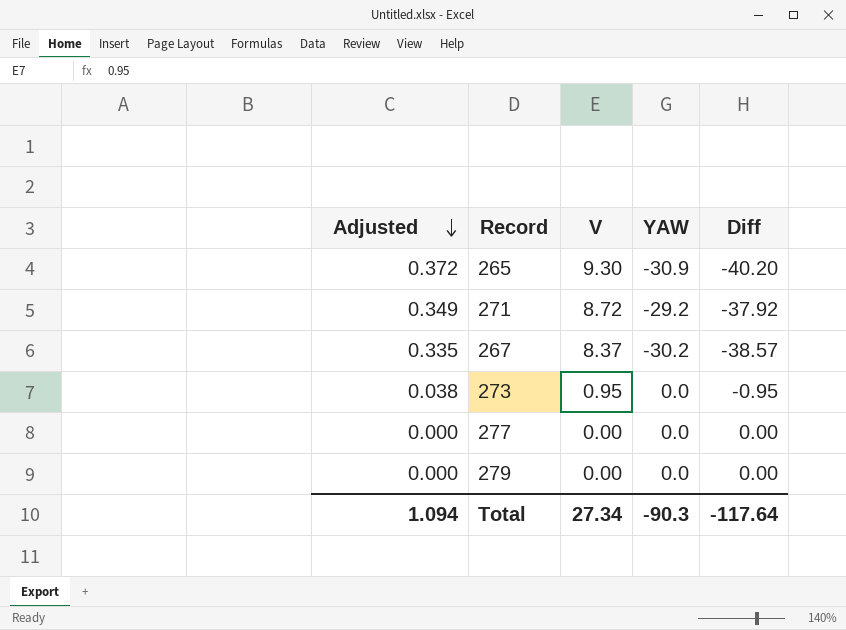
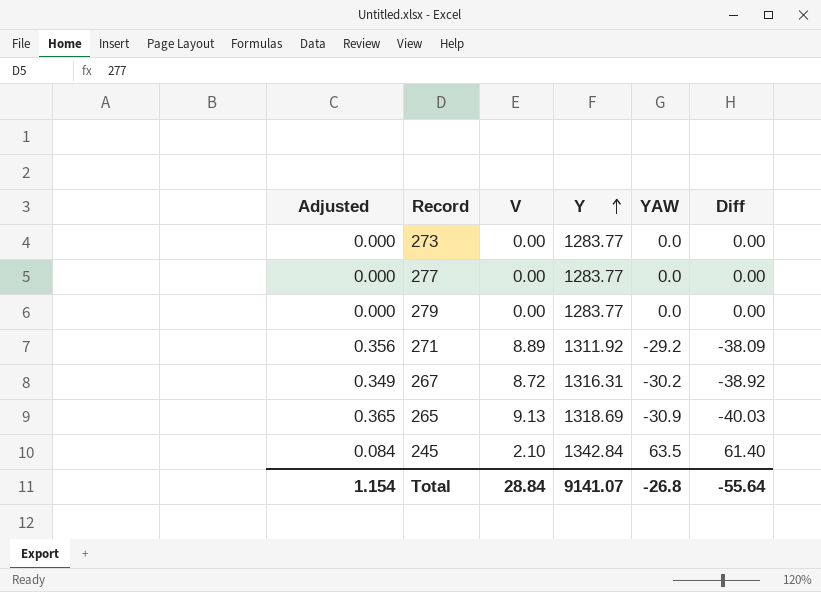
row order: Adjusted descending -> Y ascending
column Y | position: none -> 4
273 | Adjusted: 0.038 -> 0.000
273 | V: 0.95 -> 0.00
273 | Diff: -0.95 -> 0.00
271 | Adjusted: 0.349 -> 0.356
271 | V: 8.72 -> 8.89
271 | Diff: -37.92 -> -38.09
267 | Adjusted: 0.335 -> 0.349
267 | V: 8.37 -> 8.72
267 | Diff: -38.57 -> -38.92
265 | Adjusted: 0.372 -> 0.365
265 | V: 9.30 -> 9.13
265 | Diff: -40.20 -> -40.03
row 245: none -> 0.084 | 2.10 | 1342.84 | 63.5 | 61.40
Total | Adjusted: 1.094 -> 1.154
Total | V: 27.34 -> 28.84
Total | YAW: -90.3 -> -26.8
Total | Diff: -117.64 -> -55.64

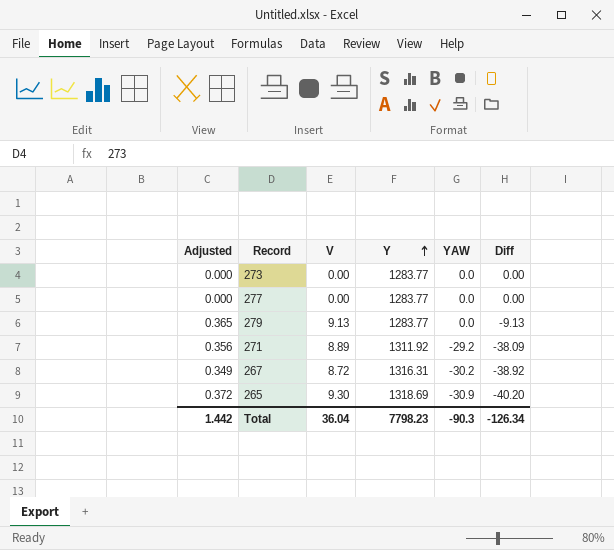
row 245: 0.084 | 2.10 | 1342.84 | 63.5 | 61.40 -> none
279 | Adjusted: 0.000 -> 0.365
279 | V: 0.00 -> 9.13
279 | Diff: 0.00 -> -9.13
265 | Adjusted: 0.365 -> 0.372
265 | V: 9.13 -> 9.30
265 | Diff: -40.03 -> -40.20
Total | Adjusted: 1.154 -> 1.442
Total | V: 28.84 -> 36.04
Total | Y: 9141.07 -> 7798.23
Total | YAW: -26.8 -> -90.3
Total | Diff: -55.64 -> -126.34

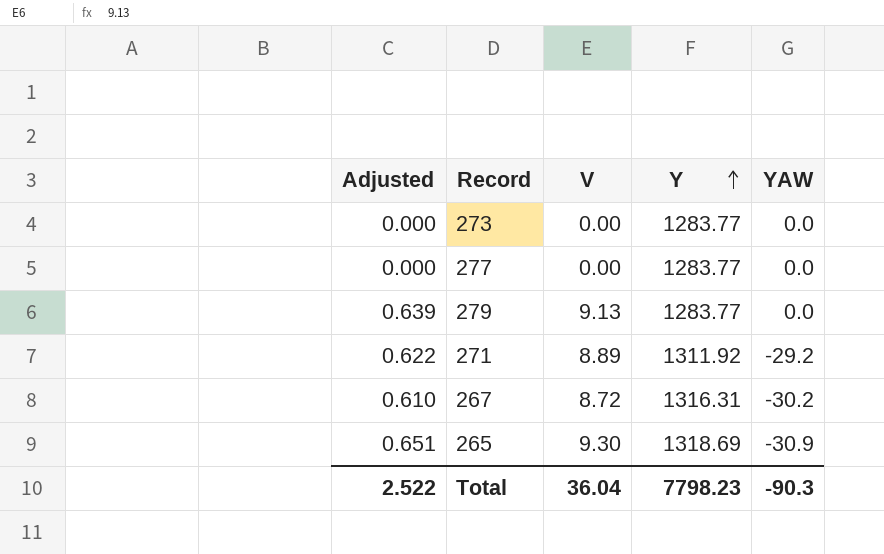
column Diff | formula: [YAW] - [V] -> none
column Adjusted | formula: [V] * 0.04 -> [V] * 0.07
Total | Adjusted: 1.442 -> 2.522

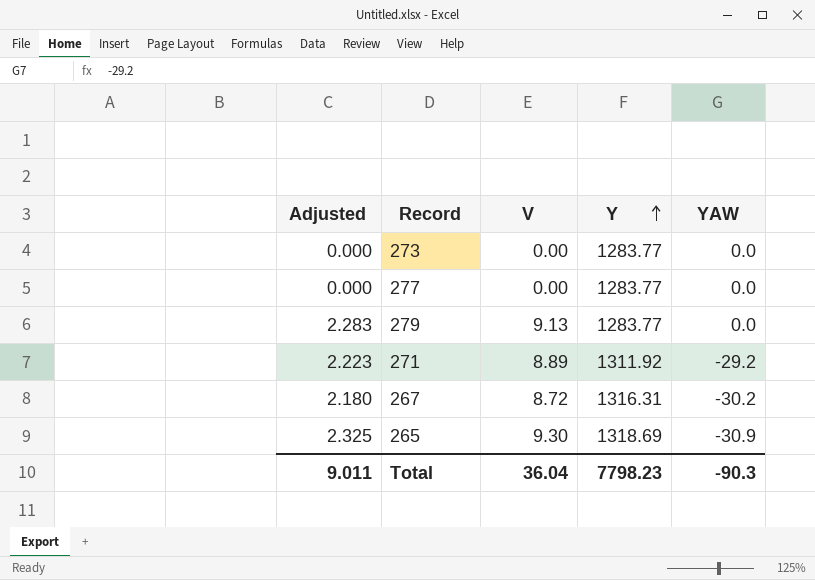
column Adjusted | formula: [V] * 0.07 -> [V] * 0.25
Total | Adjusted: 2.522 -> 9.011

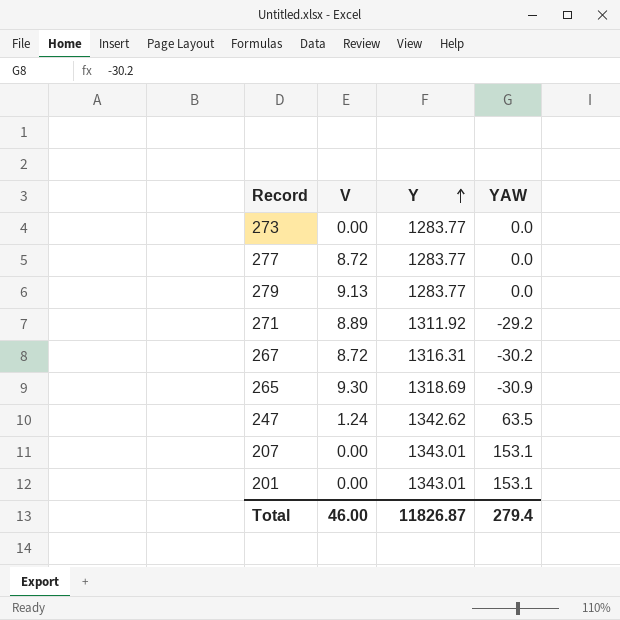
column Adjusted | formula: [V] * 0.25 -> none
277 | V: 0.00 -> 8.72
row 247: none -> 1.24 | 1342.62 | 63.5
row 207: none -> 0.00 | 1343.01 | 153.1
row 201: none -> 0.00 | 1343.01 | 153.1
Total | V: 36.04 -> 46.00
Total | Y: 7798.23 -> 11826.87
Total | YAW: -90.3 -> 279.4

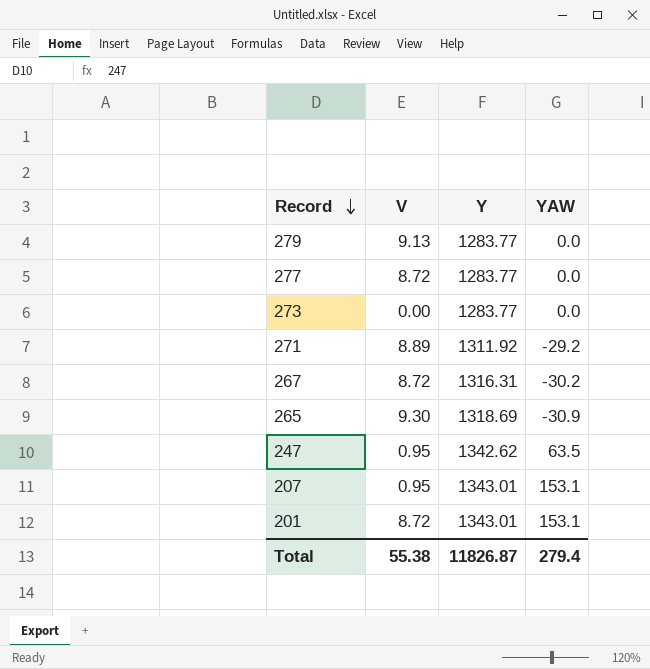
row order: Y ascending -> Record descending
247 | V: 1.24 -> 0.95
207 | V: 0.00 -> 0.95
201 | V: 0.00 -> 8.72
Total | V: 46.00 -> 55.38

